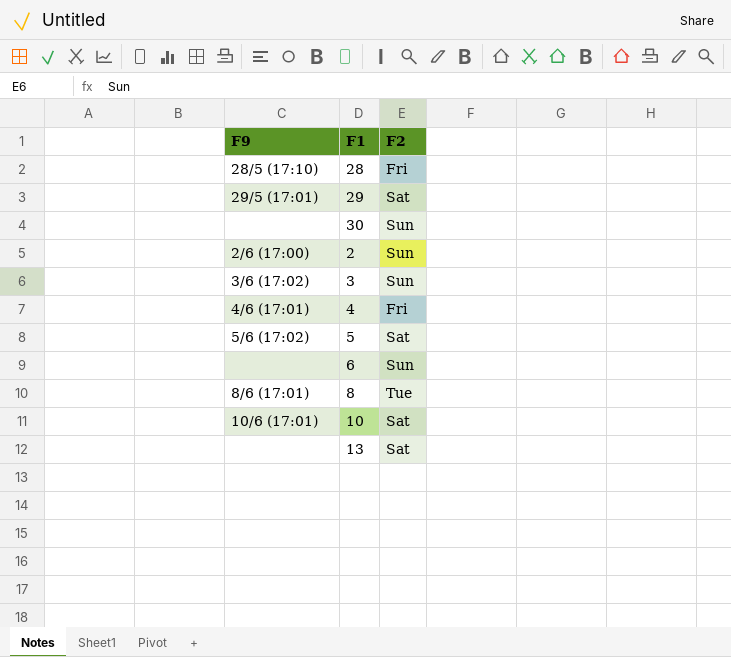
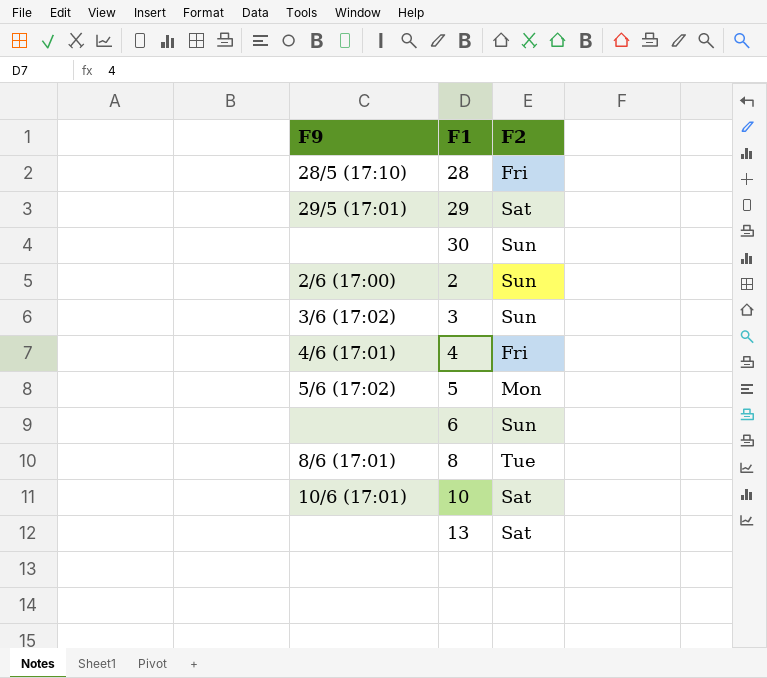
5 | F2: Sat -> Mon

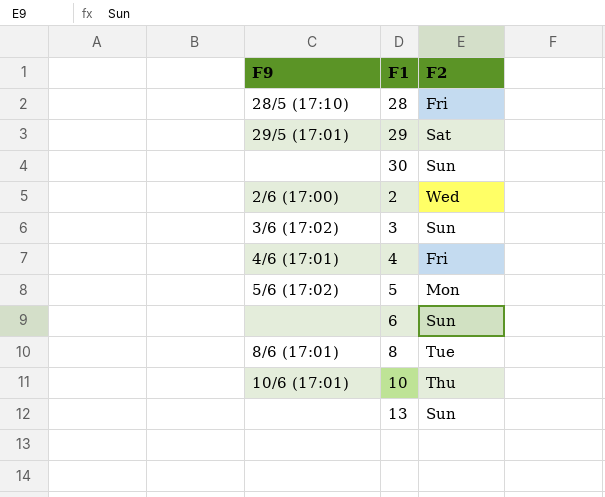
2 | F2: Sun -> Wed
10 | F2: Sat -> Thu
13 | F2: Sat -> Sun

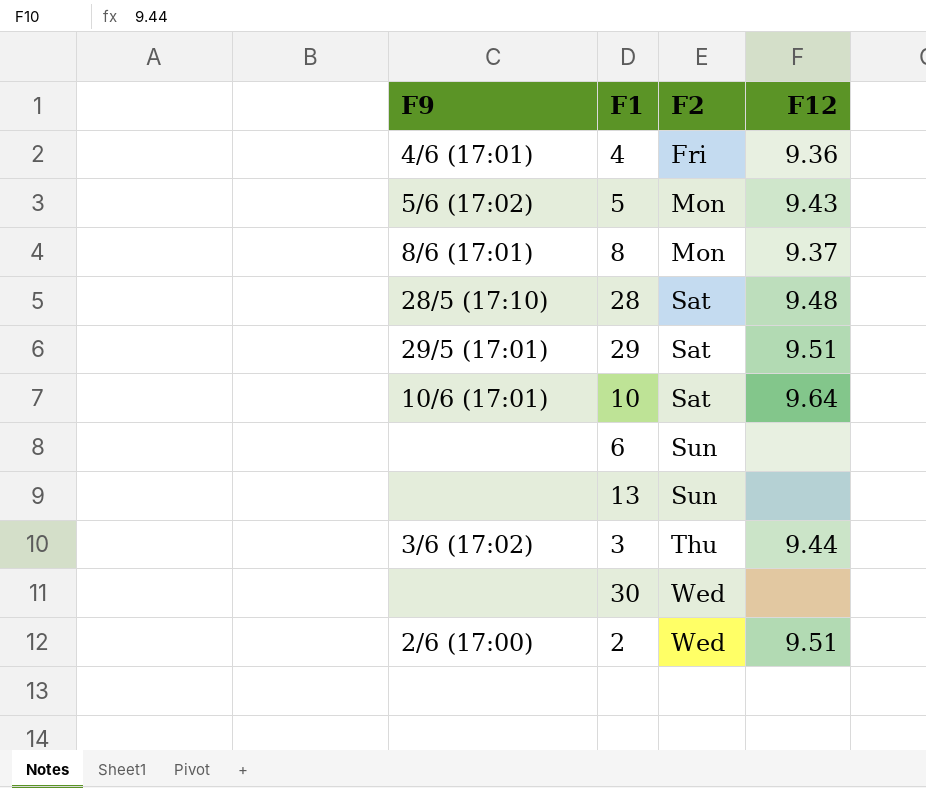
row order: none -> F2 ascending
column F12 | position: none -> 4
8 | F2: Tue -> Mon
28 | F2: Fri -> Sat
10 | F2: Thu -> Sat
3 | F2: Sun -> Thu
30 | F2: Sun -> Wed

